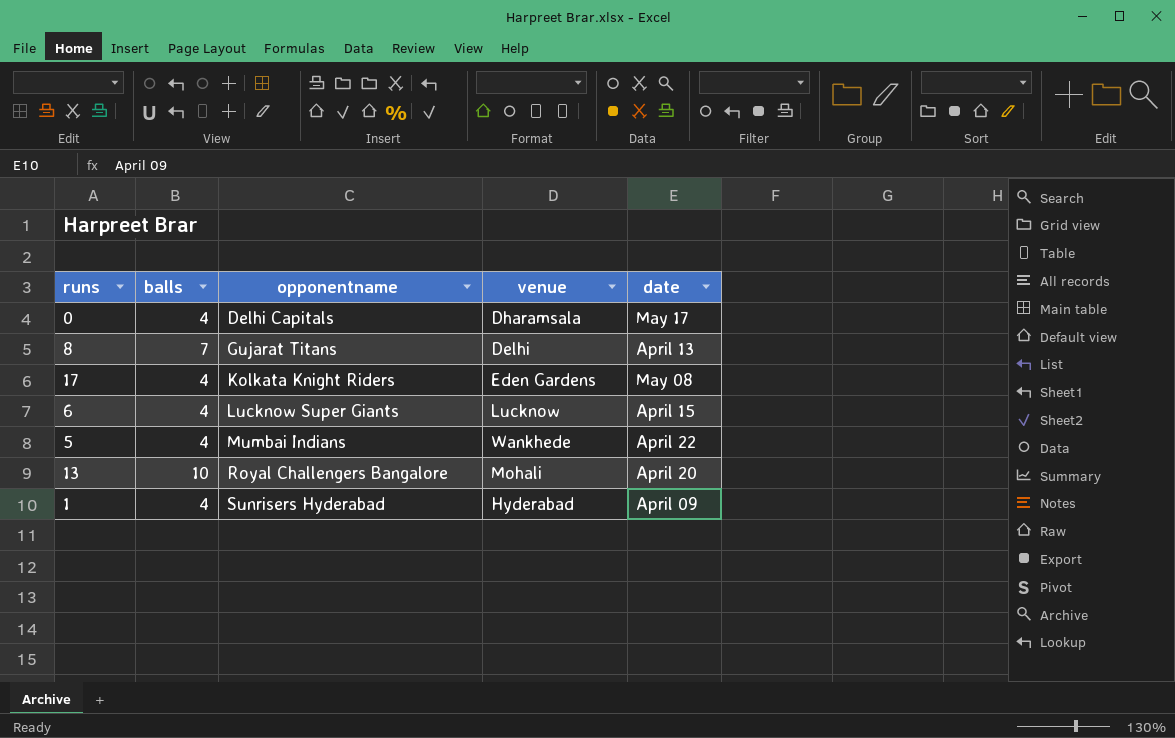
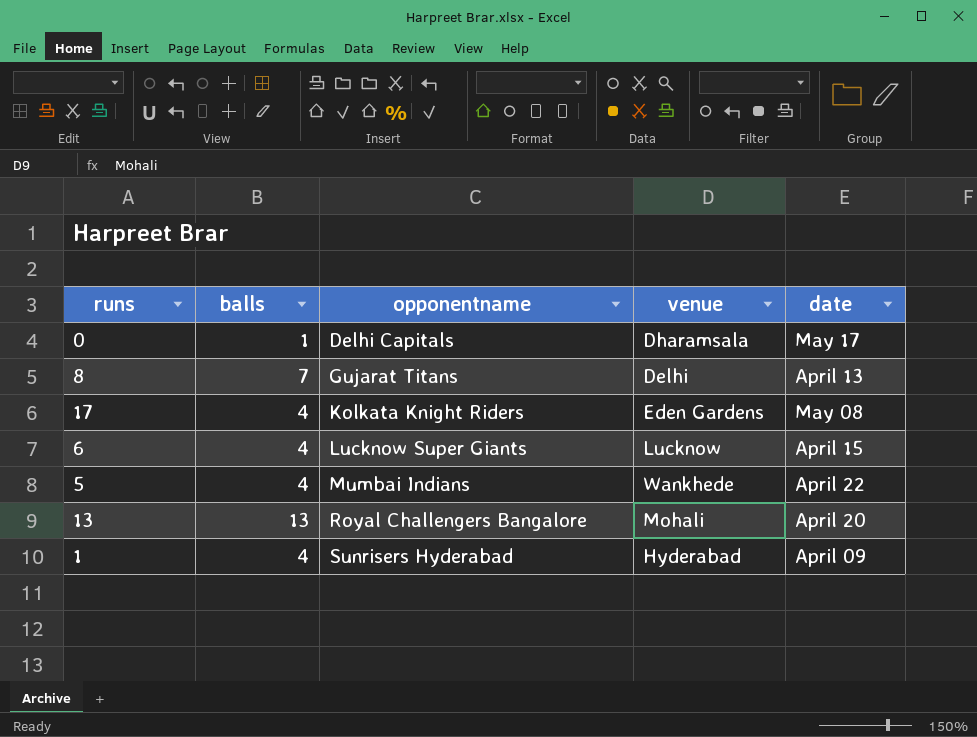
0 | balls: 4 -> 1
13 | balls: 10 -> 13

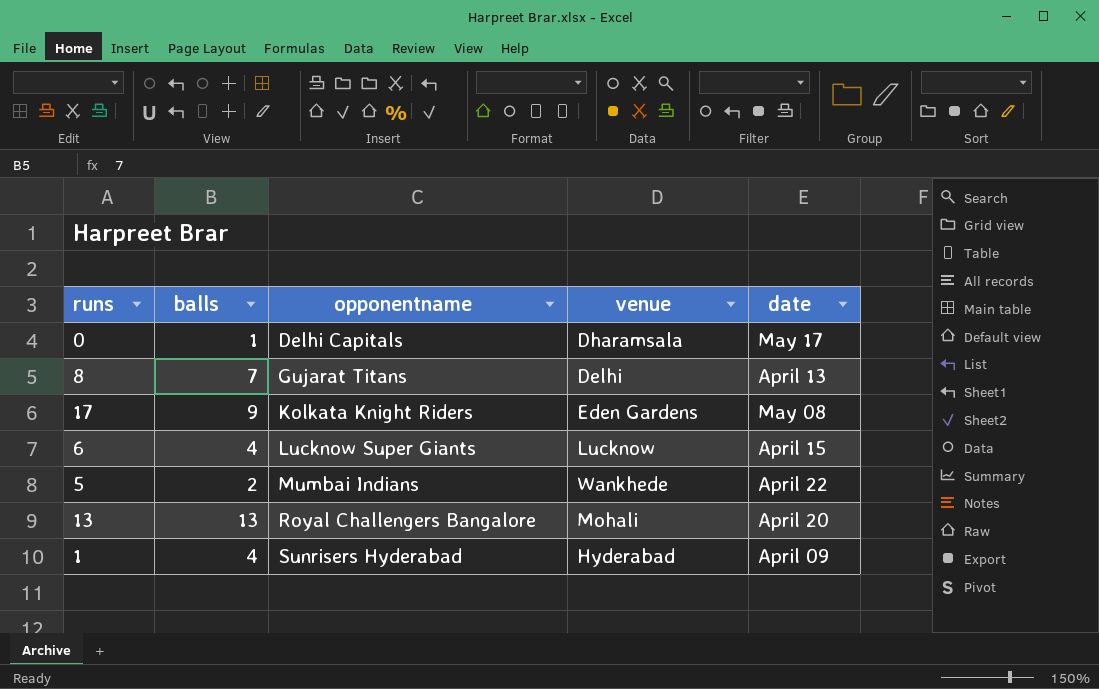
17 | balls: 4 -> 9
5 | balls: 4 -> 2

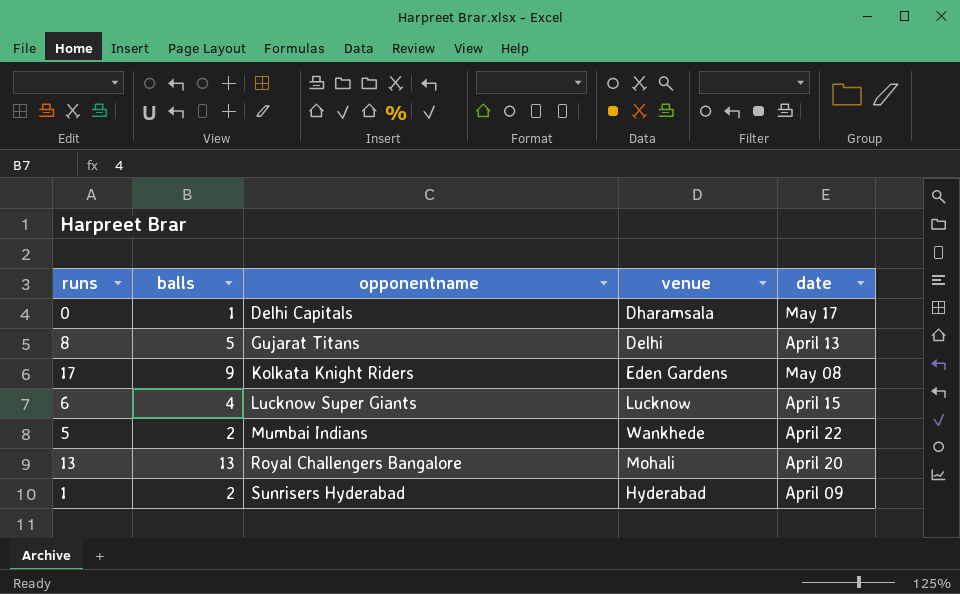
8 | balls: 7 -> 5
1 | balls: 4 -> 2

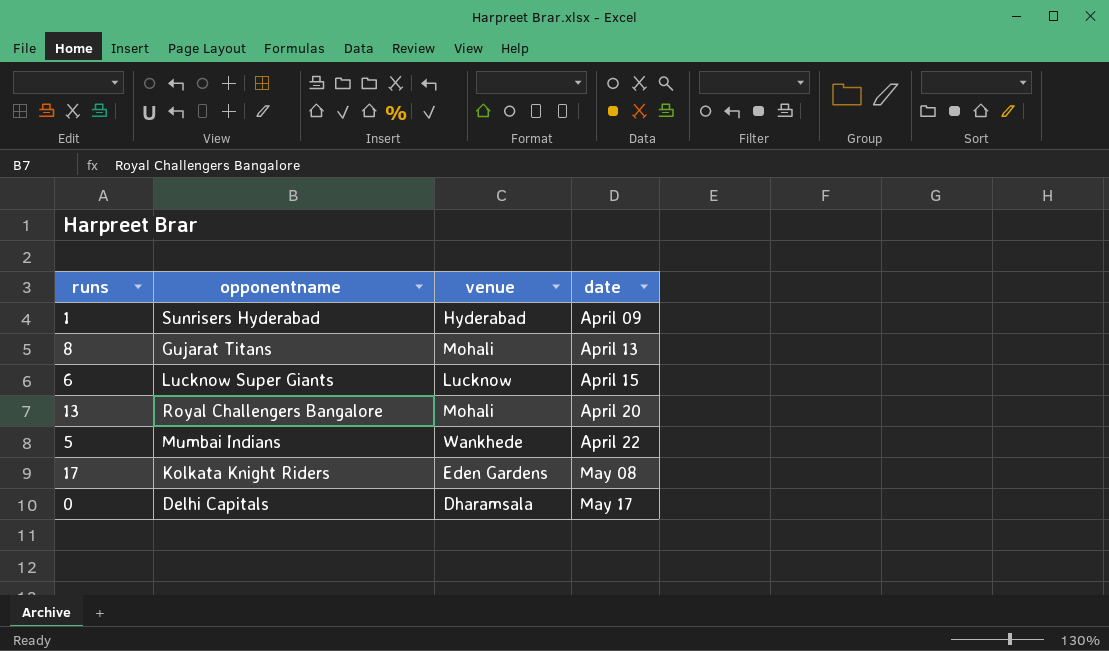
row order: opponentname ascending -> date ascending
column balls | position: 2 -> none
8 | venue: Delhi -> Mohali

